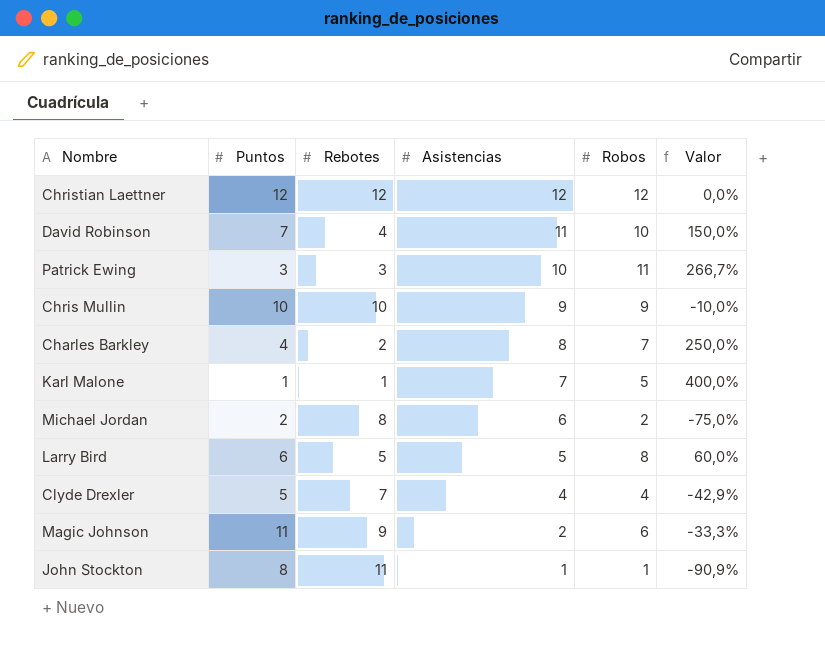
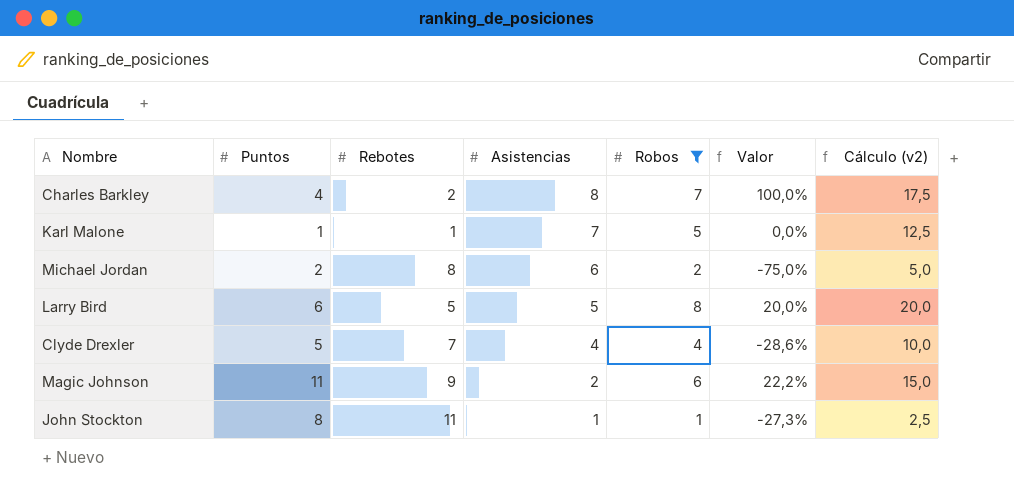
filter: none -> Robos <= 8
column Valor | formula: ([Robos] - [Rebotes]) / [Rebotes] -> ([Puntos] - [Rebotes]) / [Rebotes]
column Cálculo (v2) | formula: none -> [Robos] * 2,5

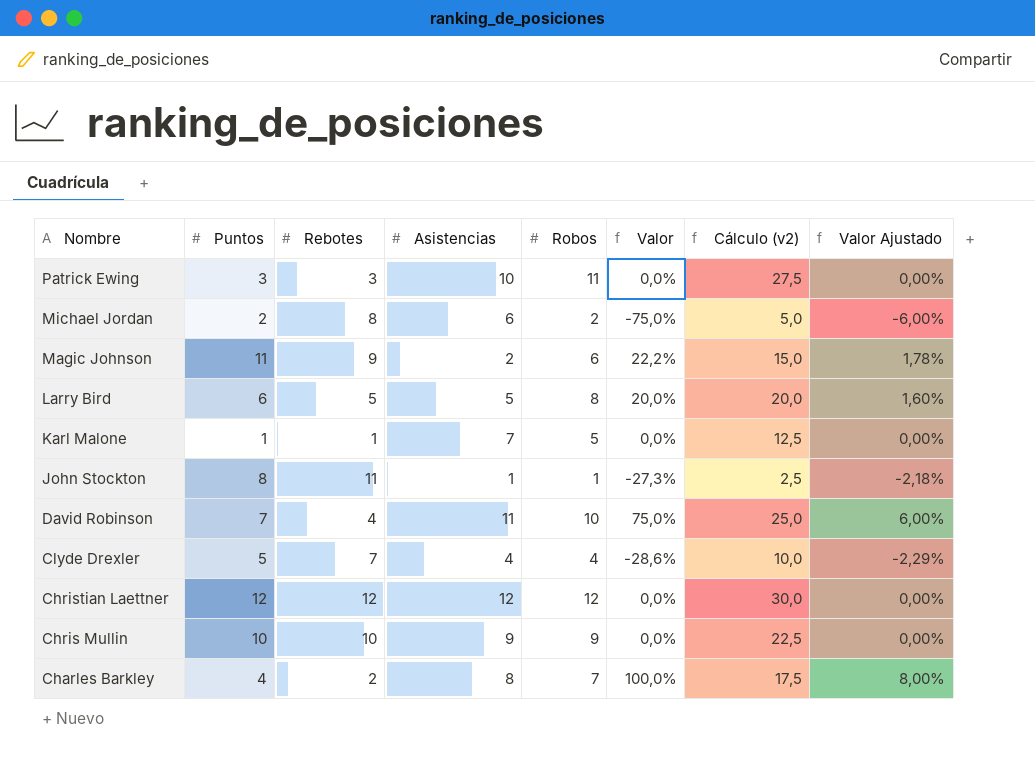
filter: Robos <= 8 -> none
row order: Asistencias descending -> Nombre descending
column Valor Ajustado | formula: none -> [Valor] * 0,08

